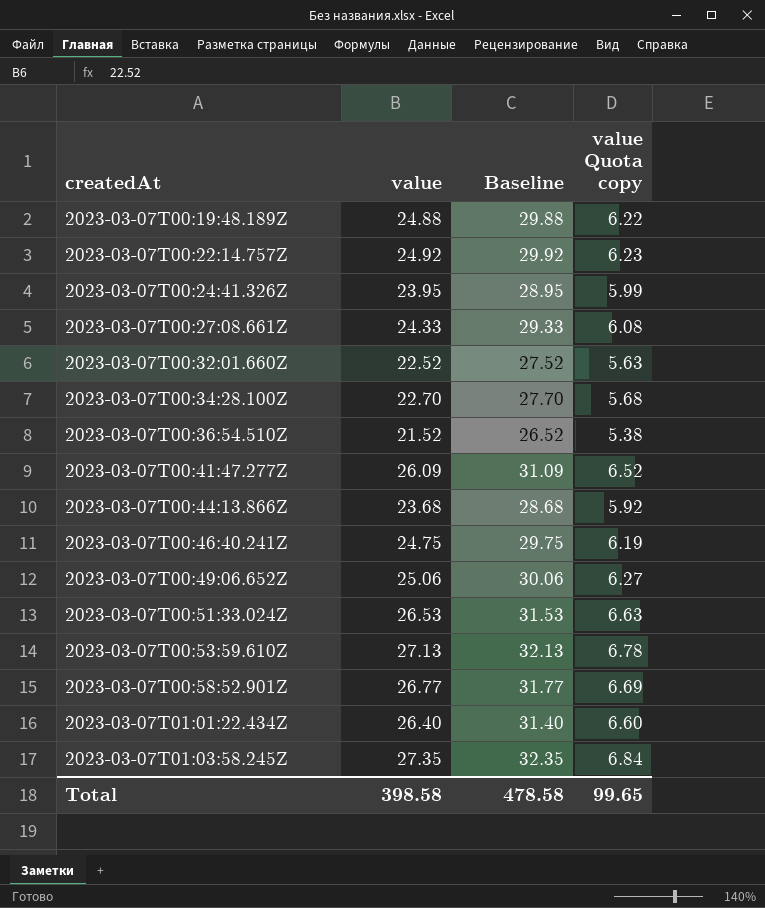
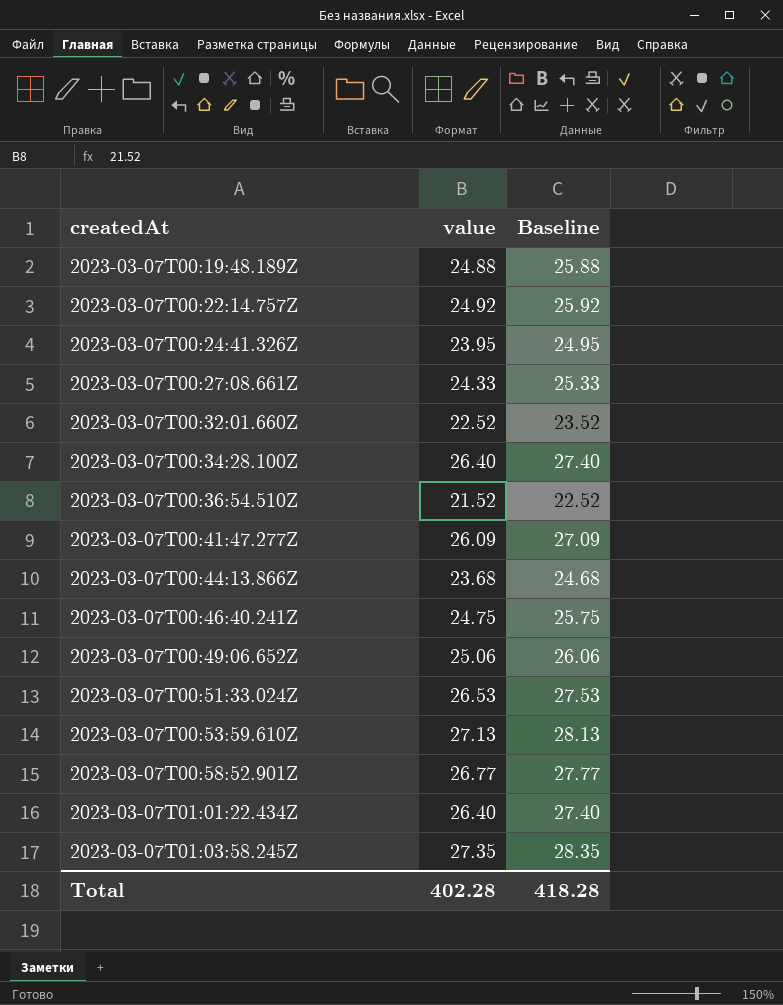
column value Quota copy | formula: [value] * 0.25 -> none
column Baseline | formula: [value] + 5 -> [value] + 1
2023-03-07T00:34:28.100Z | value: 22.70 -> 26.40
Total | value: 398.58 -> 402.28
Total | Baseline: 478.58 -> 418.28

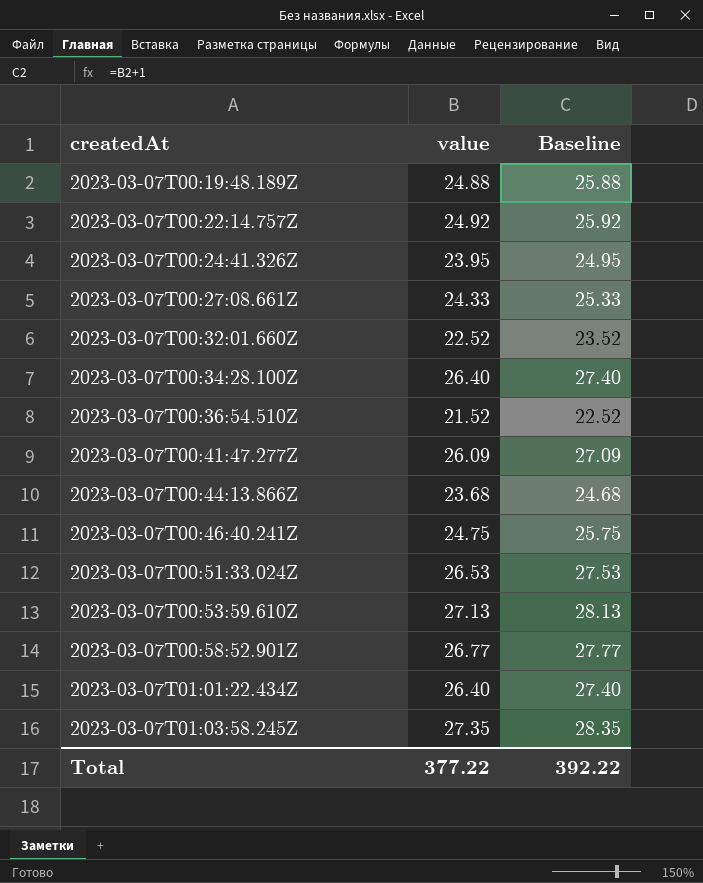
row 2023-03-07T00:49:06.652Z: 25.06 | 26.06 -> none
Total | value: 402.28 -> 377.22
Total | Baseline: 418.28 -> 392.22

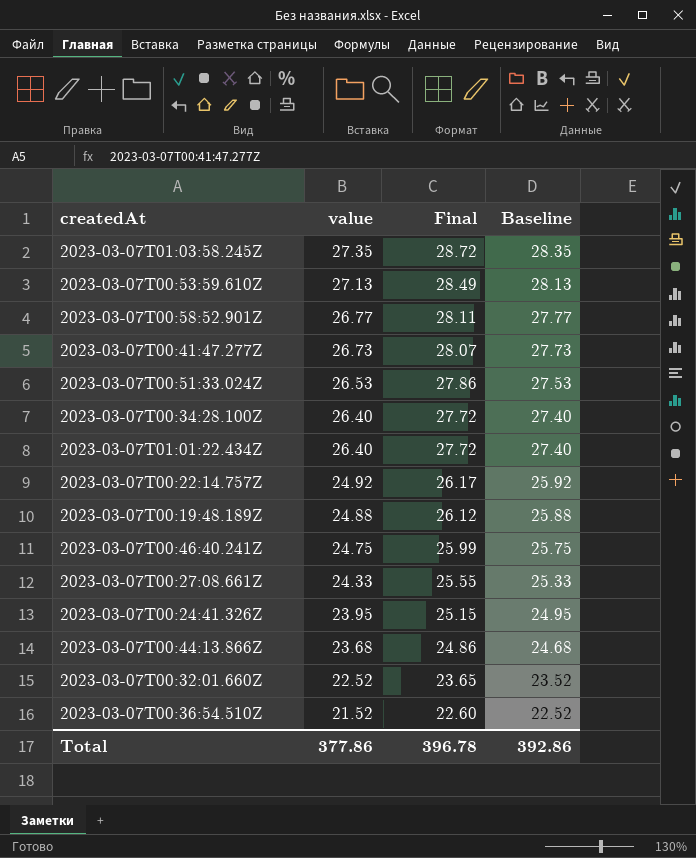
row order: createdAt ascending -> value descending
column Final | formula: none -> [value] * 1.05
2023-03-07T00:41:47.277Z | value: 26.09 -> 26.73
2023-03-07T00:41:47.277Z | Baseline: 27.09 -> 27.73
Total | value: 377.22 -> 377.86
Total | Baseline: 392.22 -> 392.86

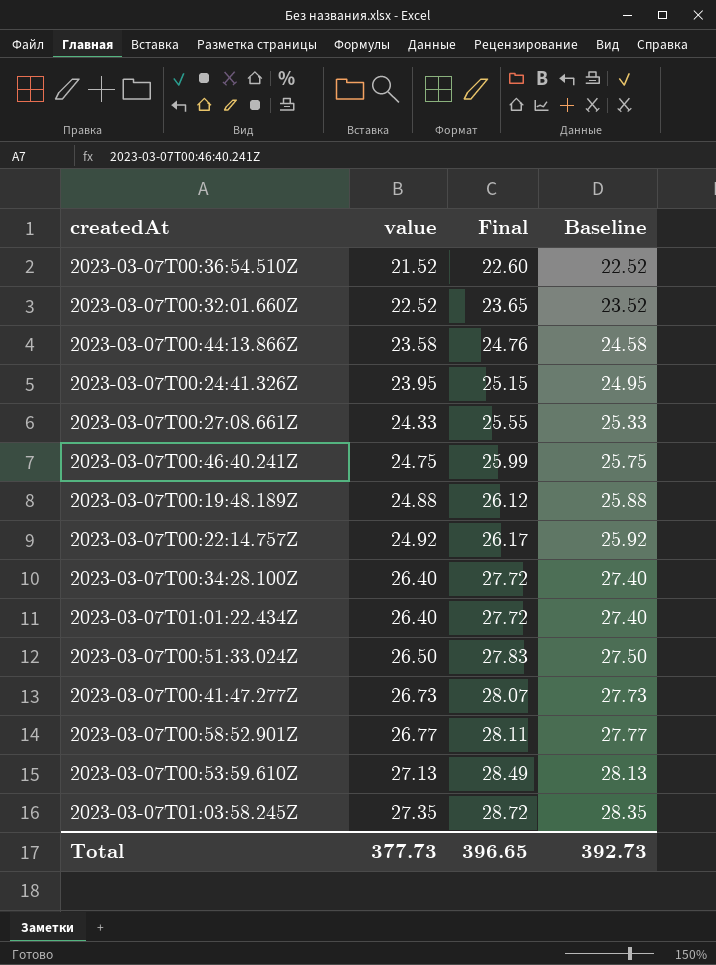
row order: value descending -> value ascending
2023-03-07T00:44:13.866Z | value: 23.68 -> 23.58
2023-03-07T00:44:13.866Z | Final: 24.86 -> 24.76
2023-03-07T00:44:13.866Z | Baseline: 24.68 -> 24.58
2023-03-07T00:51:33.024Z | value: 26.53 -> 26.50
2023-03-07T00:51:33.024Z | Final: 27.86 -> 27.83
2023-03-07T00:51:33.024Z | Baseline: 27.53 -> 27.50
Total | value: 377.86 -> 377.73
Total | Final: 396.78 -> 396.65
Total | Baseline: 392.86 -> 392.73

